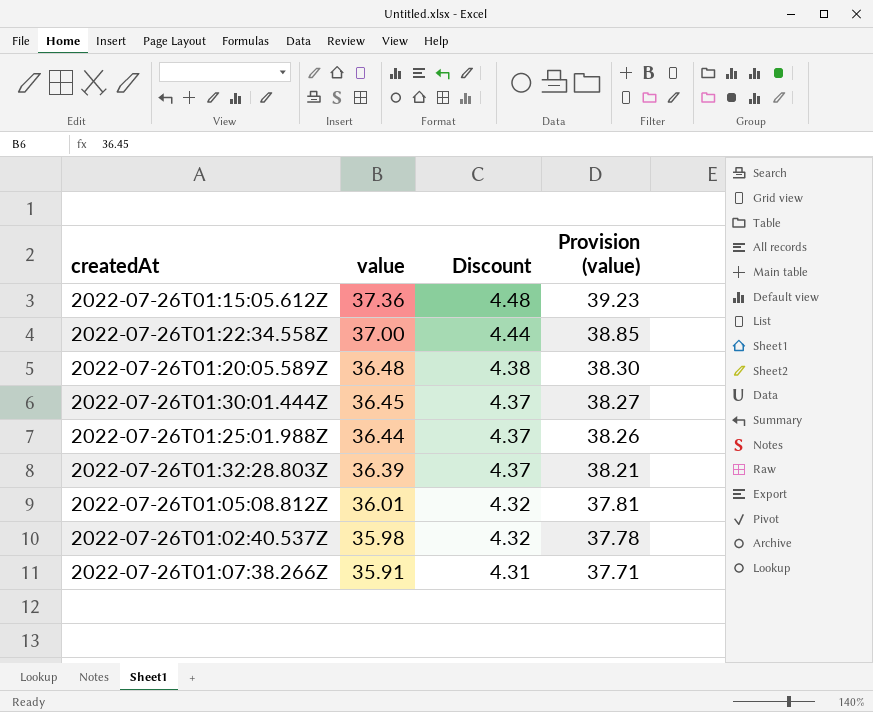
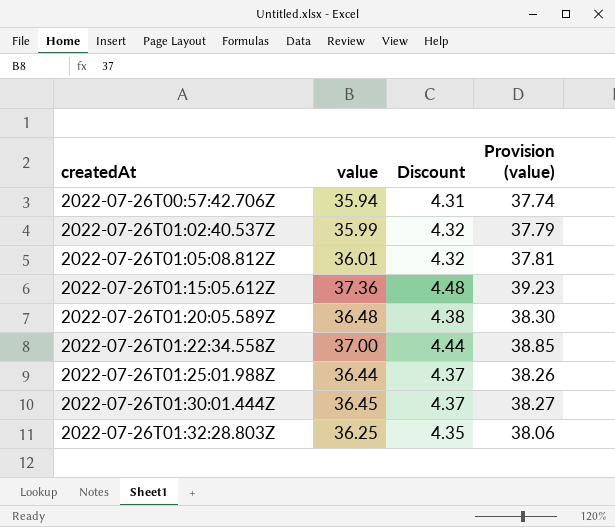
row order: value descending -> createdAt ascending
row 2022-07-26T01:07:38.266Z: 35.91 | 4.31 | 37.71 -> none
row 2022-07-26T00:57:42.706Z: none -> 35.94 | 4.31 | 37.74
2022-07-26T01:02:40.537Z | value: 35.98 -> 35.99
2022-07-26T01:02:40.537Z | Provision (value): 37.78 -> 37.79
2022-07-26T01:32:28.803Z | value: 36.39 -> 36.25
2022-07-26T01:32:28.803Z | Discount: 4.37 -> 4.35
2022-07-26T01:32:28.803Z | Provision (value): 38.21 -> 38.06

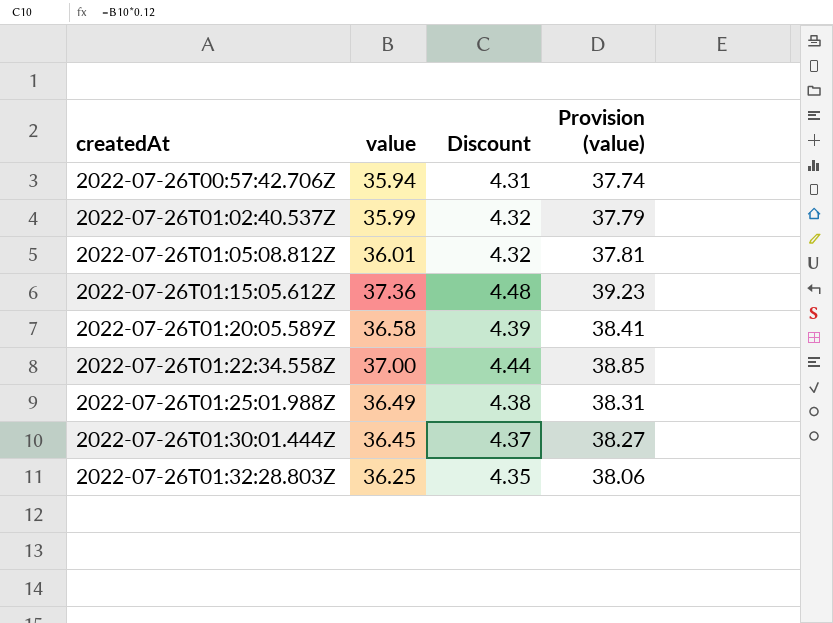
2022-07-26T01:20:05.589Z | value: 36.48 -> 36.58
2022-07-26T01:20:05.589Z | Discount: 4.38 -> 4.39
2022-07-26T01:20:05.589Z | Provision (value): 38.30 -> 38.41
2022-07-26T01:25:01.988Z | value: 36.44 -> 36.49
2022-07-26T01:25:01.988Z | Discount: 4.37 -> 4.38
2022-07-26T01:25:01.988Z | Provision (value): 38.26 -> 38.31

